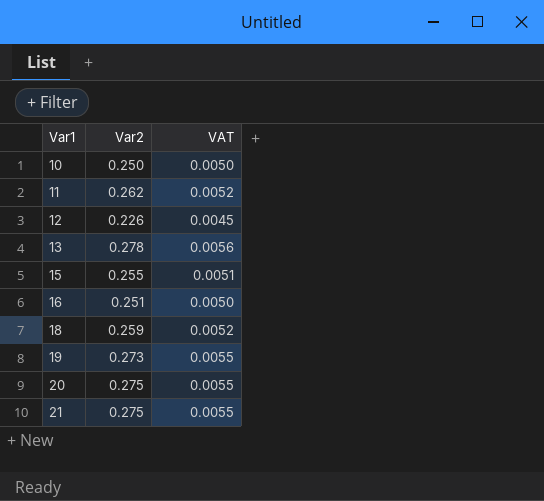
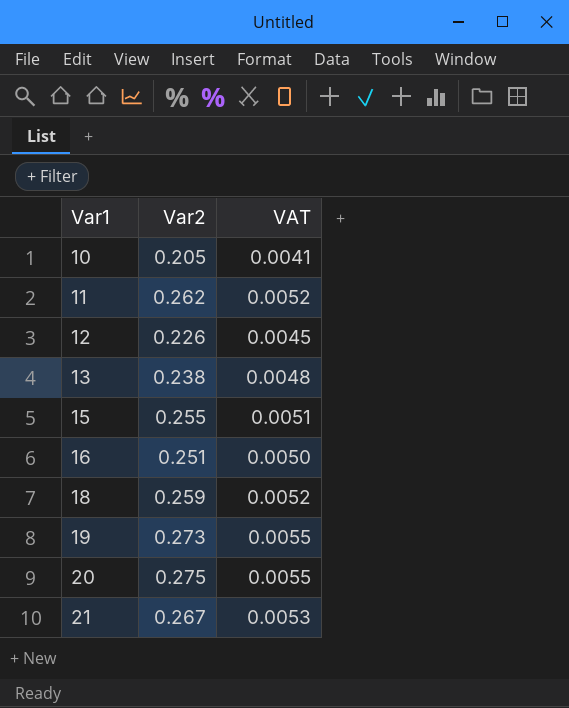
10 | Var2: 0.250 -> 0.205
10 | VAT: 0.0050 -> 0.0041
13 | Var2: 0.278 -> 0.238
13 | VAT: 0.0056 -> 0.0048
21 | Var2: 0.275 -> 0.267
21 | VAT: 0.0055 -> 0.0053

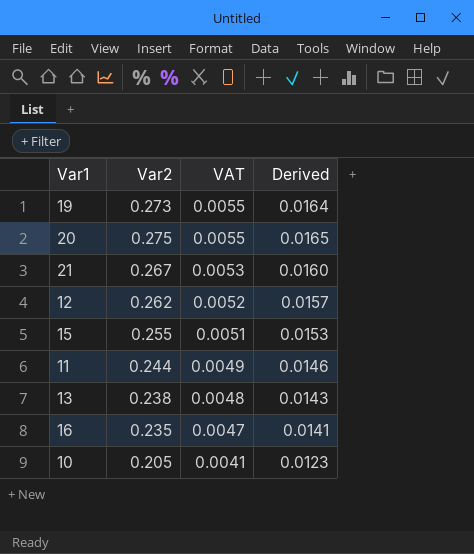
row order: Var1 ascending -> VAT descending
column Derived | formula: none -> [Var2] * 0.06
row 18: 0.259 | 0.0052 -> none
12 | Var2: 0.226 -> 0.262
12 | VAT: 0.0045 -> 0.0052
11 | Var2: 0.262 -> 0.244
11 | VAT: 0.0052 -> 0.0049
16 | Var2: 0.251 -> 0.235
16 | VAT: 0.0050 -> 0.0047

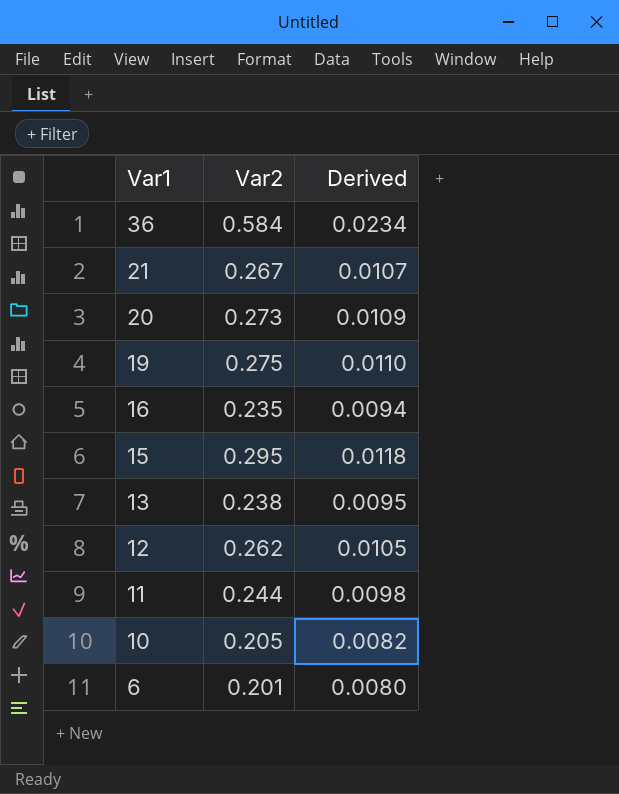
row order: VAT descending -> Var1 descending
column VAT | formula: [Var2] * 0.02 -> none
column Derived | formula: [Var2] * 0.06 -> [Var2] * 0.04
row 36: none -> 0.584 | 0.0234
20 | Var2: 0.275 -> 0.273
19 | Var2: 0.273 -> 0.275
15 | Var2: 0.255 -> 0.295
row 6: none -> 0.201 | 0.0080

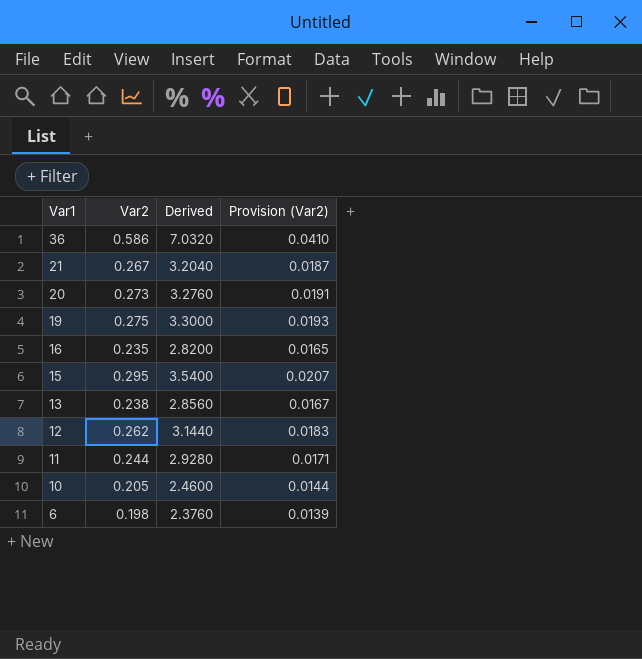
column Derived | formula: [Var2] * 0.04 -> [Var2] * 12
column Provision (Var2) | formula: none -> [Var2] * 0.07
36 | Var2: 0.584 -> 0.586
6 | Var2: 0.201 -> 0.198

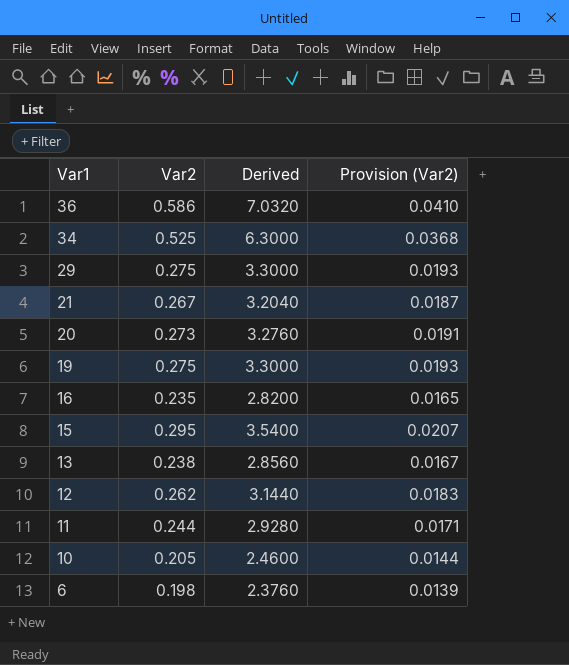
row 34: none -> 0.525 | 6.3000 | 0.0368
row 29: none -> 0.275 | 3.3000 | 0.0193

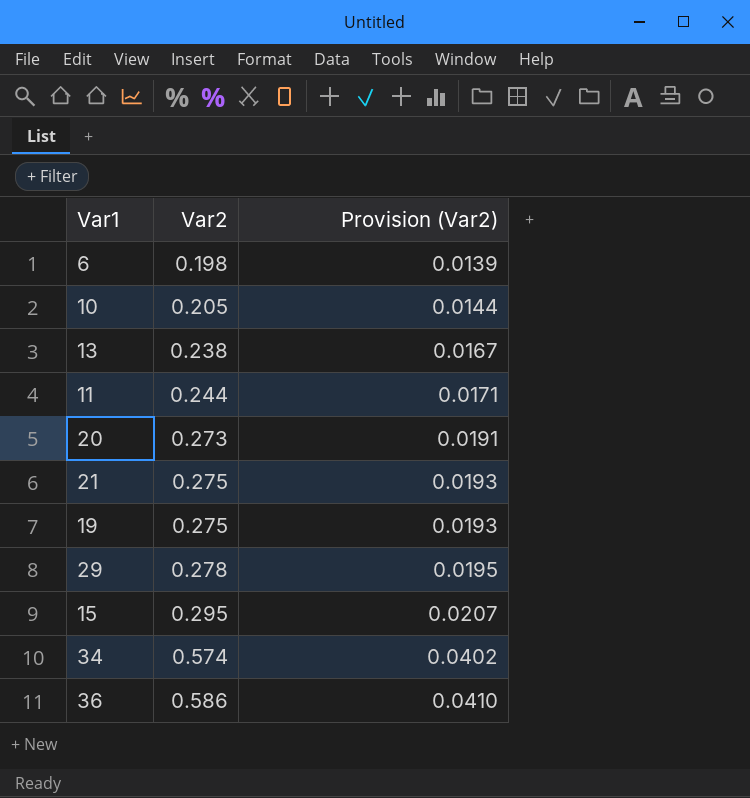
row order: Var1 descending -> Var2 ascending
column Derived | formula: [Var2] * 12 -> none
row 16: 0.235 | 2.8200 | 0.0165 -> none
row 12: 0.262 | 3.1440 | 0.0183 -> none
21 | Var2: 0.267 -> 0.275
21 | Provision (Var2): 0.0187 -> 0.0193
29 | Var2: 0.275 -> 0.278
29 | Provision (Var2): 0.0193 -> 0.0195
34 | Var2: 0.525 -> 0.574
34 | Provision (Var2): 0.0368 -> 0.0402

